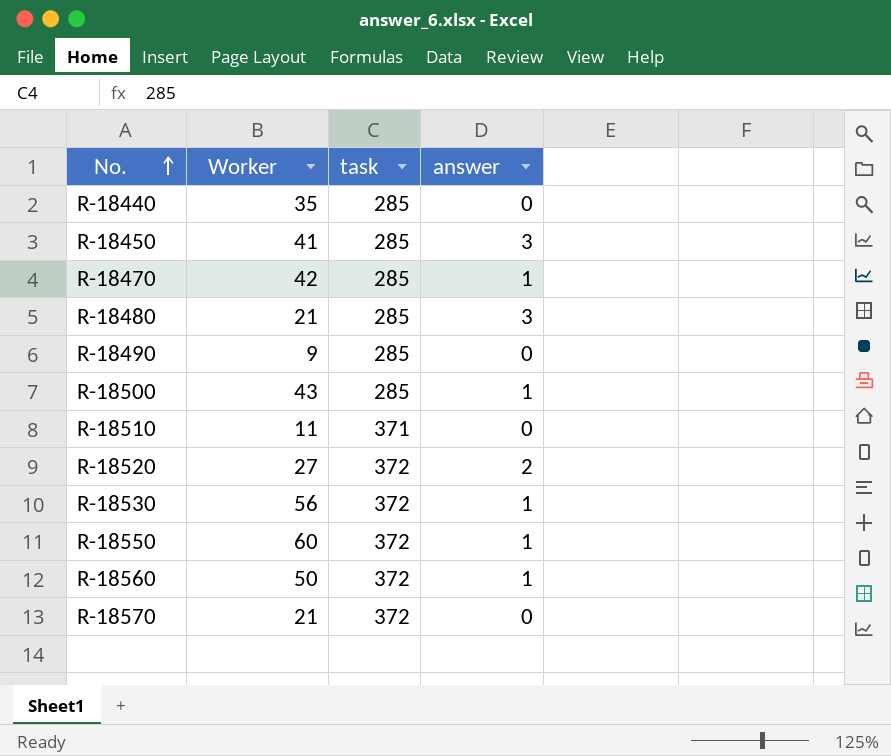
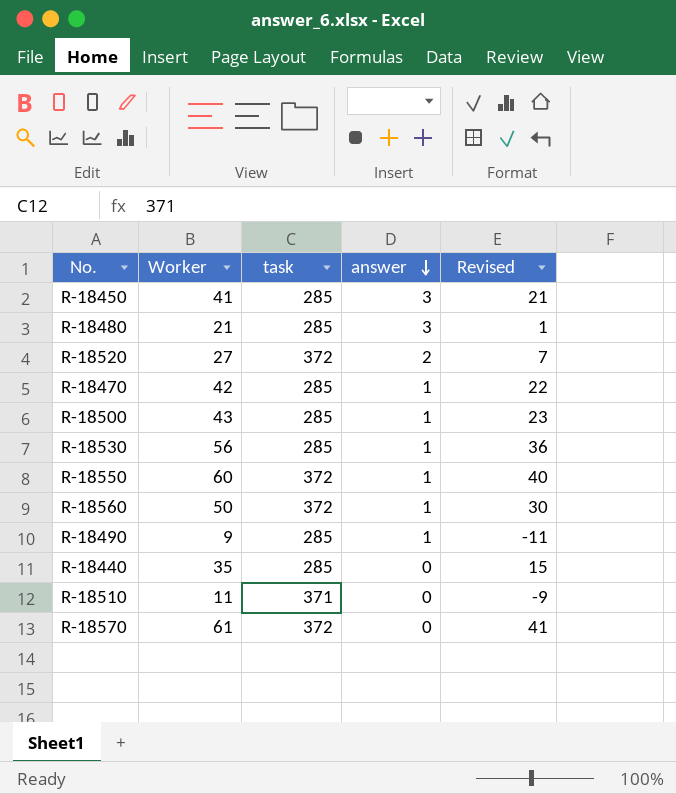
row order: No. ascending -> answer descending
column Revised | formula: none -> [Worker] - 20
R-18530 | task: 372 -> 285
R-18490 | answer: 0 -> 1
R-18570 | Worker: 21 -> 61

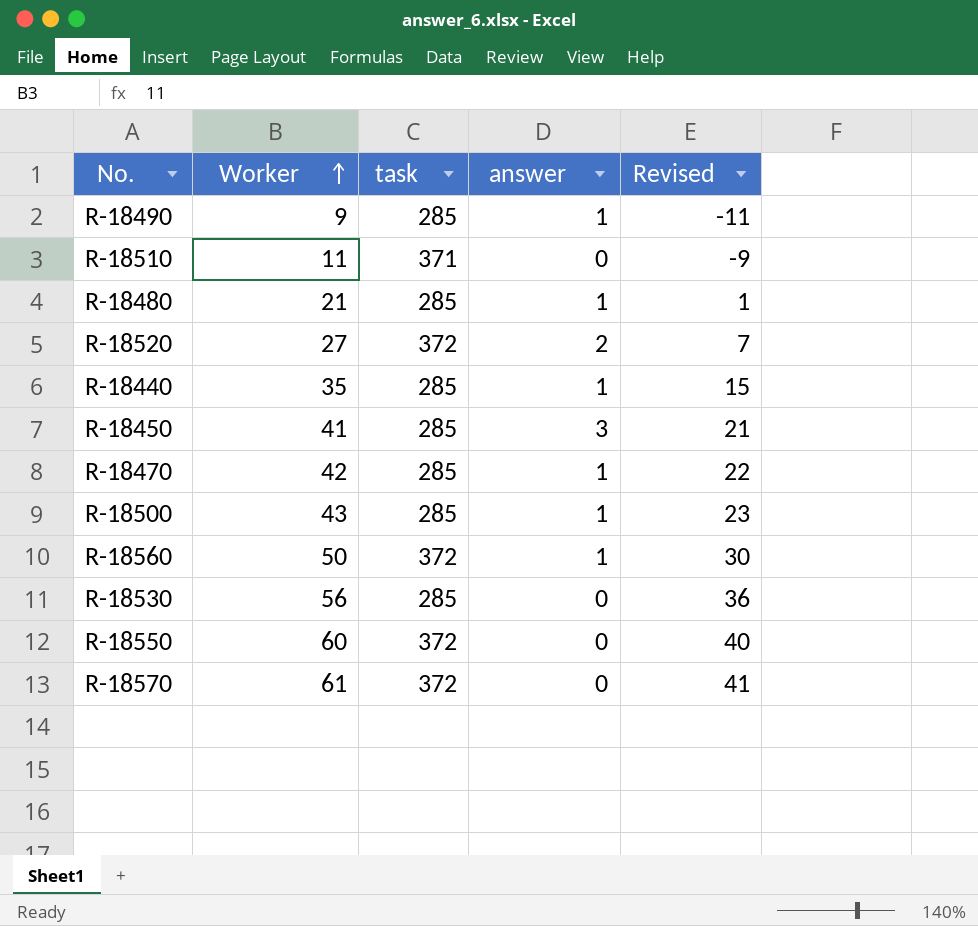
row order: answer descending -> Worker ascending
R-18480 | answer: 3 -> 1
R-18440 | answer: 0 -> 1
R-18530 | answer: 1 -> 0
R-18550 | answer: 1 -> 0

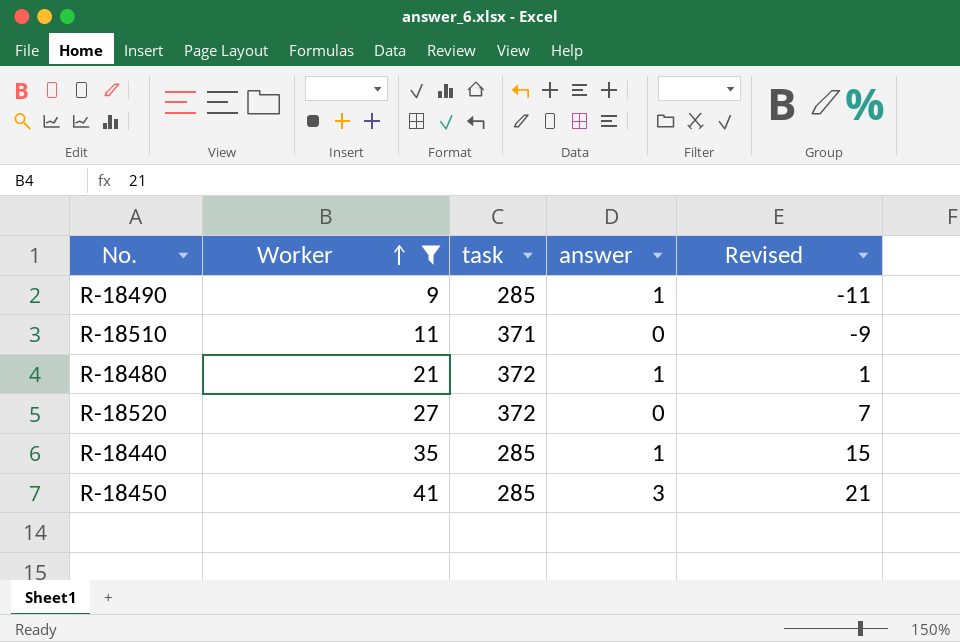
filter: none -> Worker <= 41
R-18480 | task: 285 -> 372
R-18520 | answer: 2 -> 0

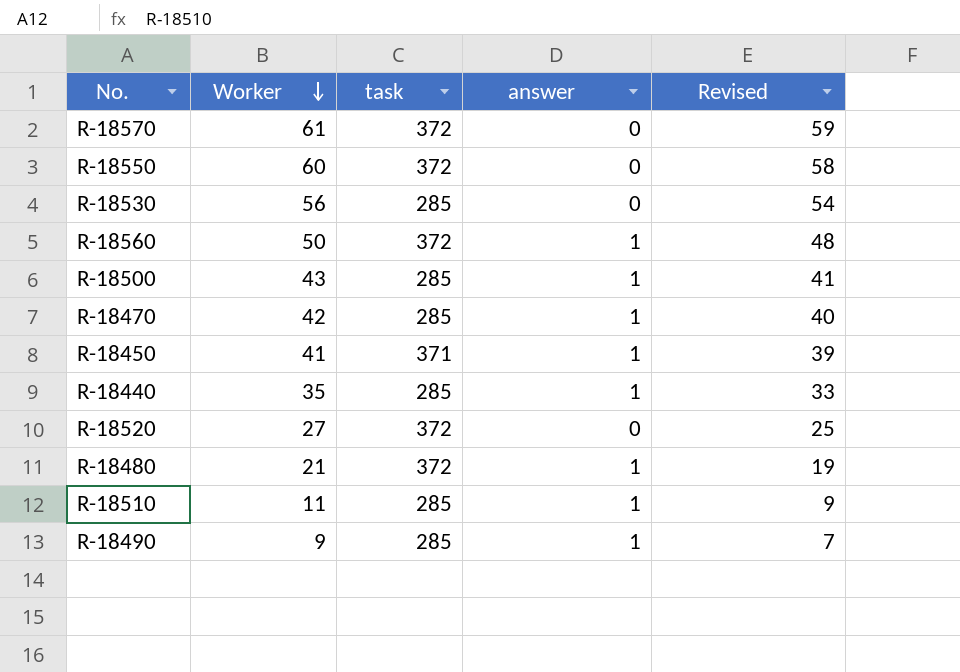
filter: Worker <= 41 -> none
row order: Worker ascending -> Worker descending
column Revised | formula: [Worker] - 20 -> [Worker] - 2
R-18450 | task: 285 -> 371
R-18450 | answer: 3 -> 1
R-18510 | task: 371 -> 285
R-18510 | answer: 0 -> 1

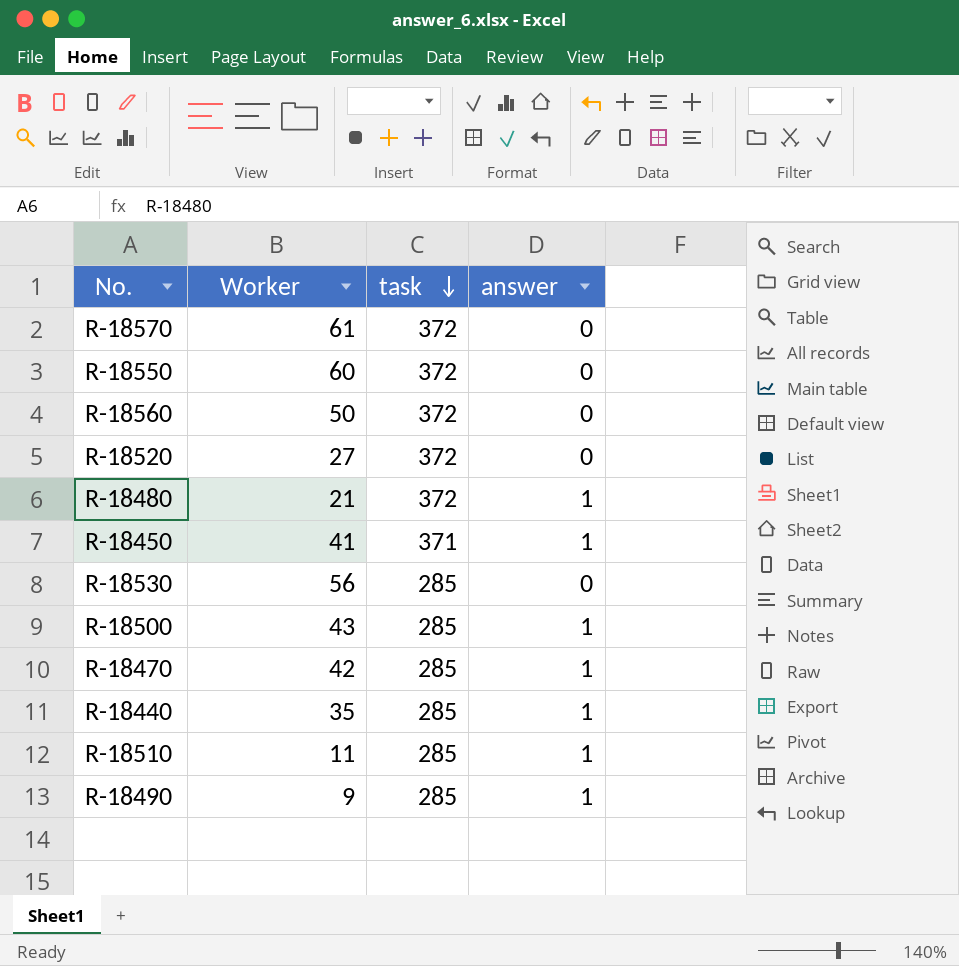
row order: Worker descending -> task descending
column Revised | formula: [Worker] - 2 -> none
R-18560 | answer: 1 -> 0

